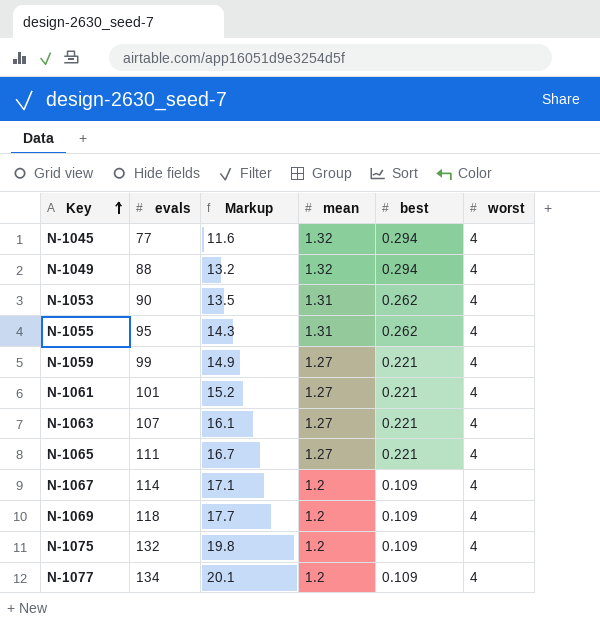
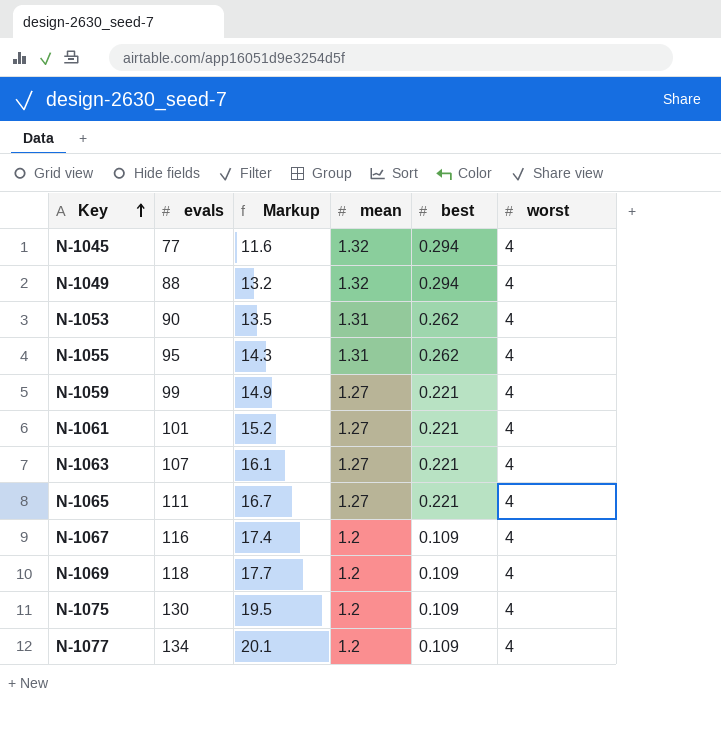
N-1067 | evals: 114 -> 116
N-1067 | Markup: 17.1 -> 17.4
N-1075 | evals: 132 -> 130
N-1075 | Markup: 19.8 -> 19.5

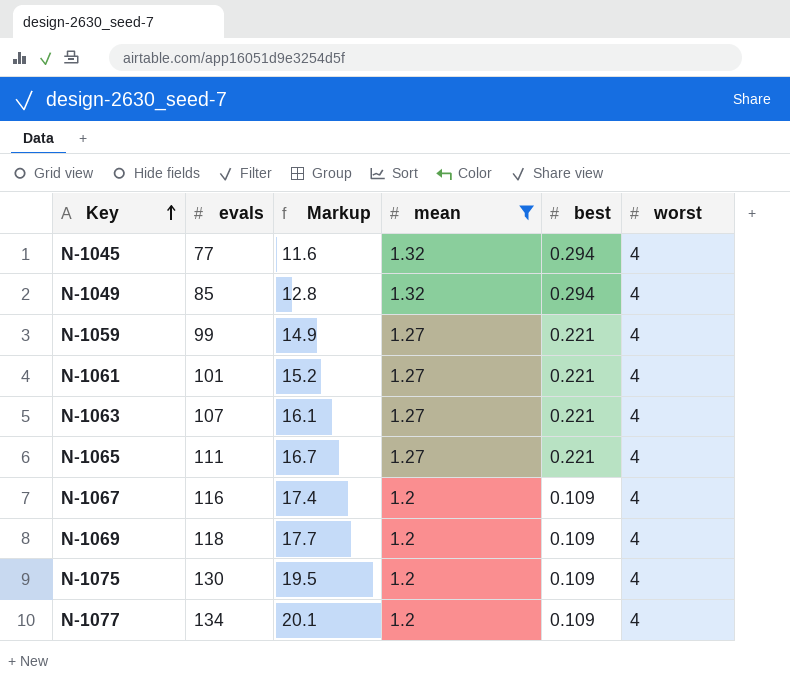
filter: none -> mean != 1.31
N-1049 | evals: 88 -> 85
N-1049 | Markup: 13.2 -> 12.8

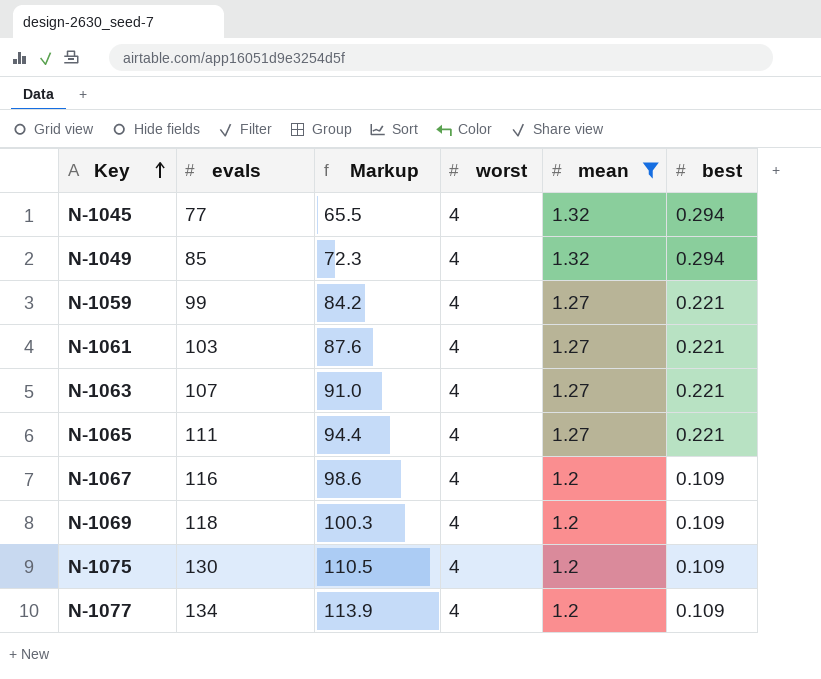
column Markup | formula: [evals] * 0.15 -> [evals] * 0.85
column worst | position: 6 -> 4
N-1061 | evals: 101 -> 103

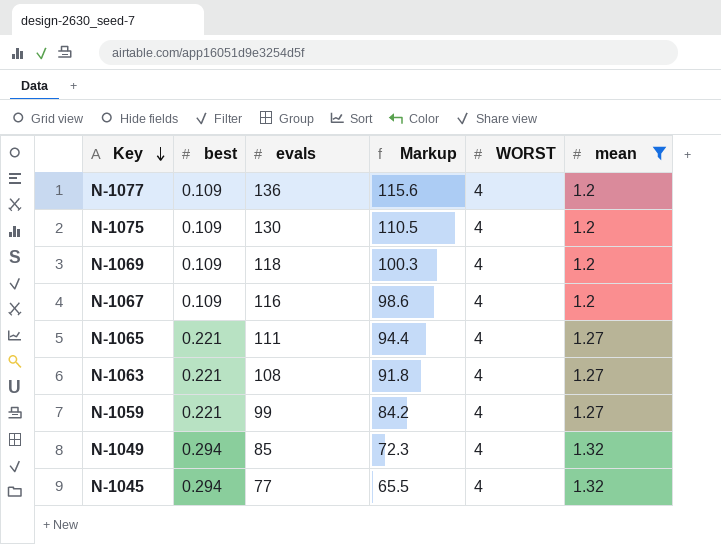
row order: Key ascending -> Key descending
column best | position: 6 -> 2
column name: worst -> WORST
row N-1061: 103 | 87.6 | 4 | 1.27 | 0.221 -> none
N-1077 | evals: 134 -> 136
N-1077 | Markup: 113.9 -> 115.6
N-1063 | evals: 107 -> 108
N-1063 | Markup: 91.0 -> 91.8

